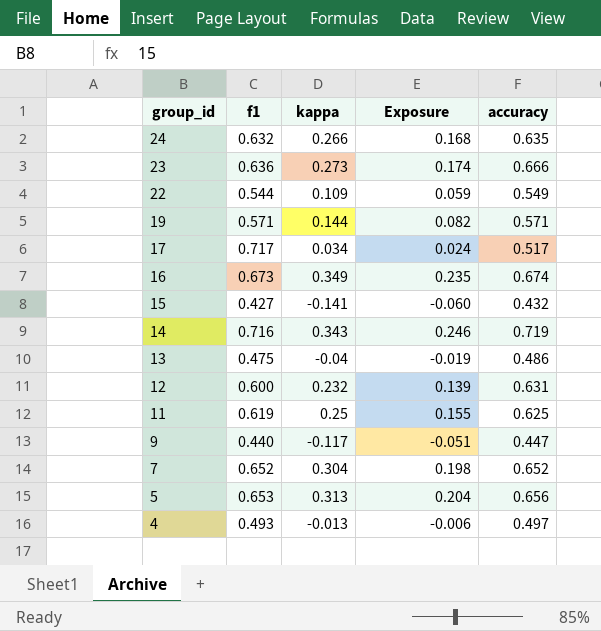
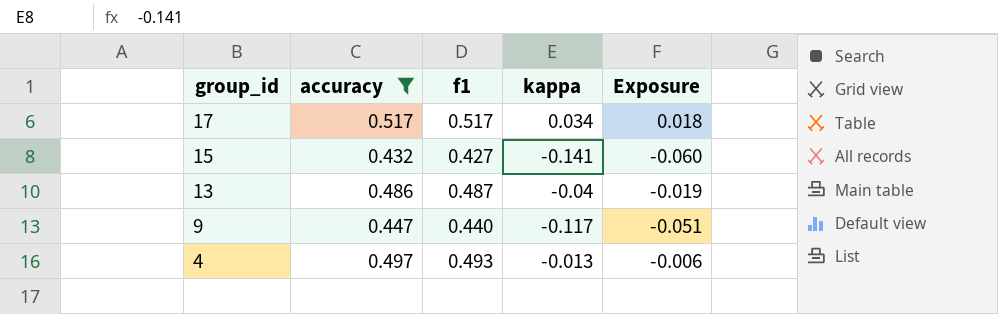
filter: none -> accuracy <= 0.517
column accuracy | position: 5 -> 2
17 | f1: 0.717 -> 0.517
17 | Exposure: 0.024 -> 0.018
13 | f1: 0.475 -> 0.487

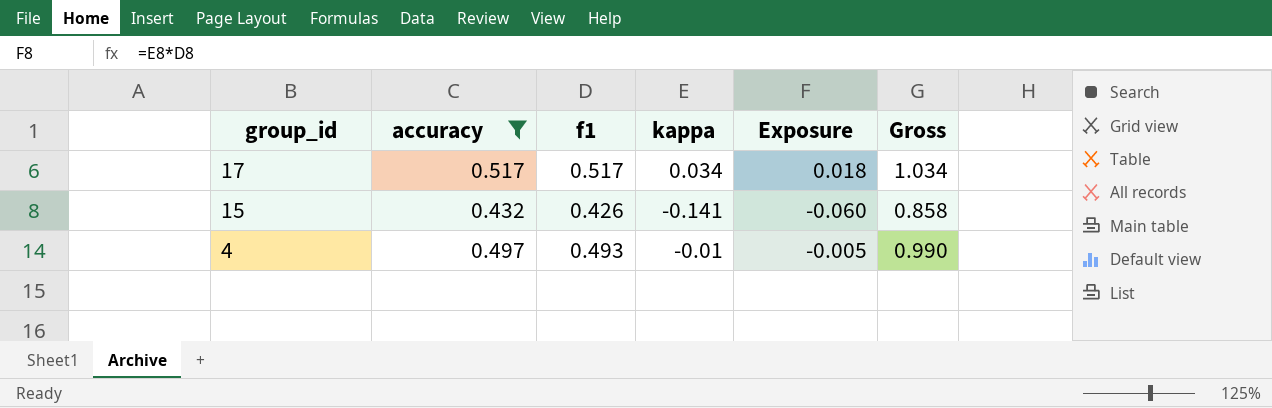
column Gross | formula: none -> [accuracy] + [f1]
row 13: 0.486 | 0.487 | -0.04 | -0.019 -> none
row 9: 0.447 | 0.440 | -0.117 | -0.051 -> none
15 | f1: 0.427 -> 0.426
4 | kappa: -0.013 -> -0.01
4 | Exposure: -0.006 -> -0.005

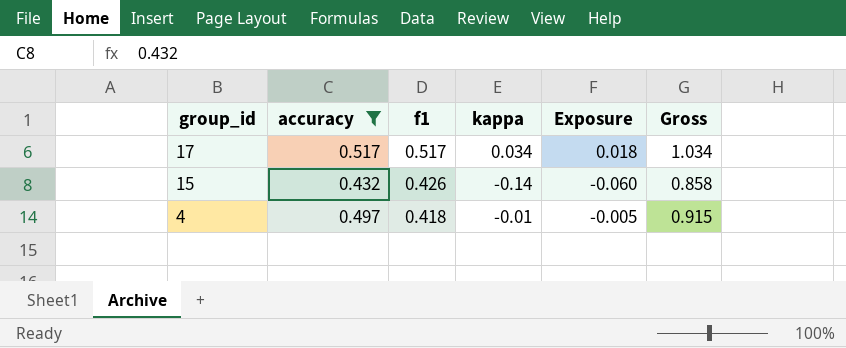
column Exposure | formula: [f1] * [kappa] -> [accuracy] * [kappa]
15 | kappa: -0.141 -> -0.14
4 | f1: 0.493 -> 0.418
4 | Gross: 0.990 -> 0.915

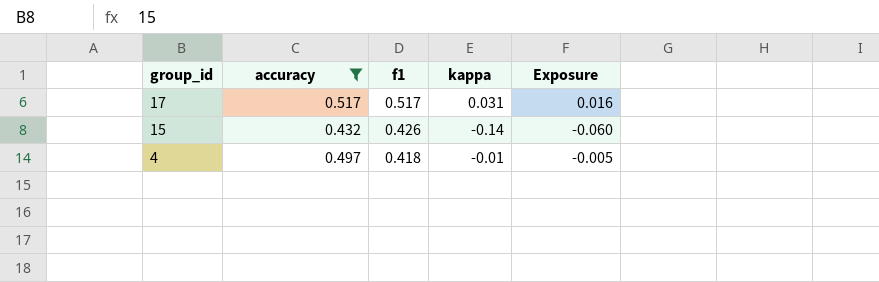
column Gross | formula: [accuracy] + [f1] -> none
17 | kappa: 0.034 -> 0.031
17 | Exposure: 0.018 -> 0.016

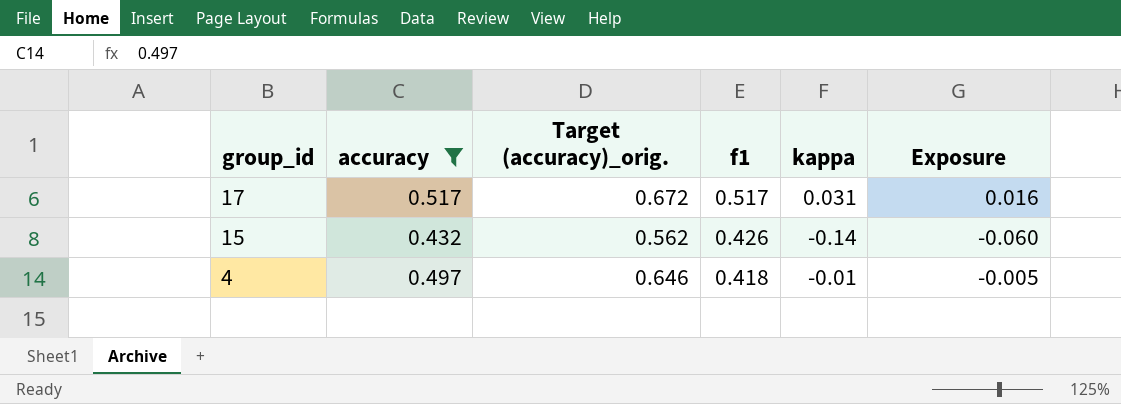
column Target (accuracy)_orig. | formula: none -> [accuracy] * 1.3

